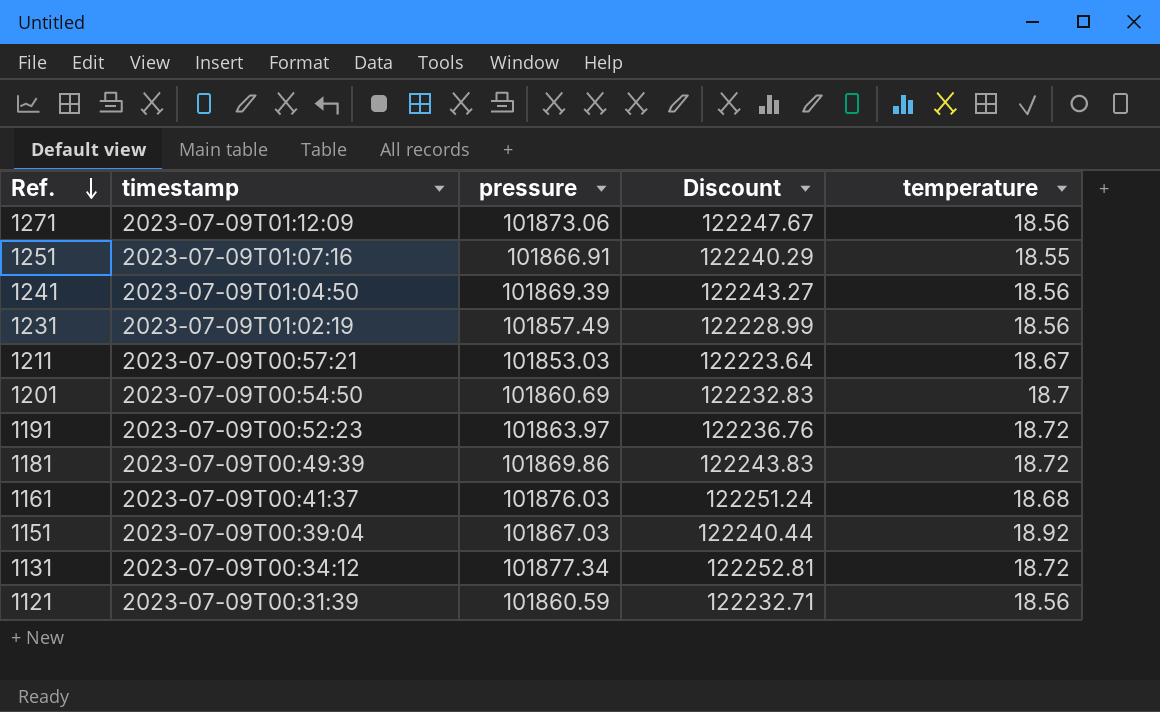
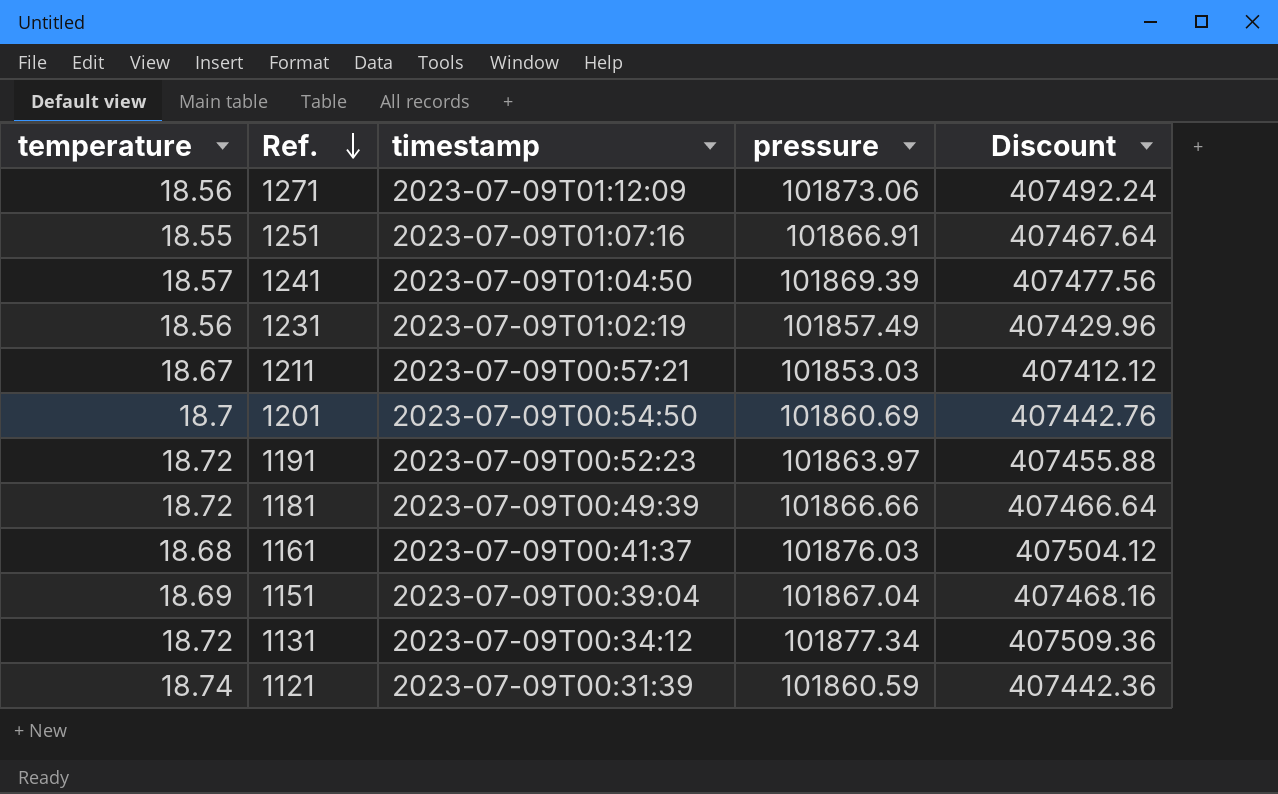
column temperature | position: 5 -> 1
column Discount | formula: [pressure] * 1.2 -> [pressure] * 4
1241 | temperature: 18.56 -> 18.57
1181 | pressure: 101869.86 -> 101866.66
1151 | temperature: 18.92 -> 18.69
1151 | pressure: 101867.03 -> 101867.04
1121 | temperature: 18.56 -> 18.74

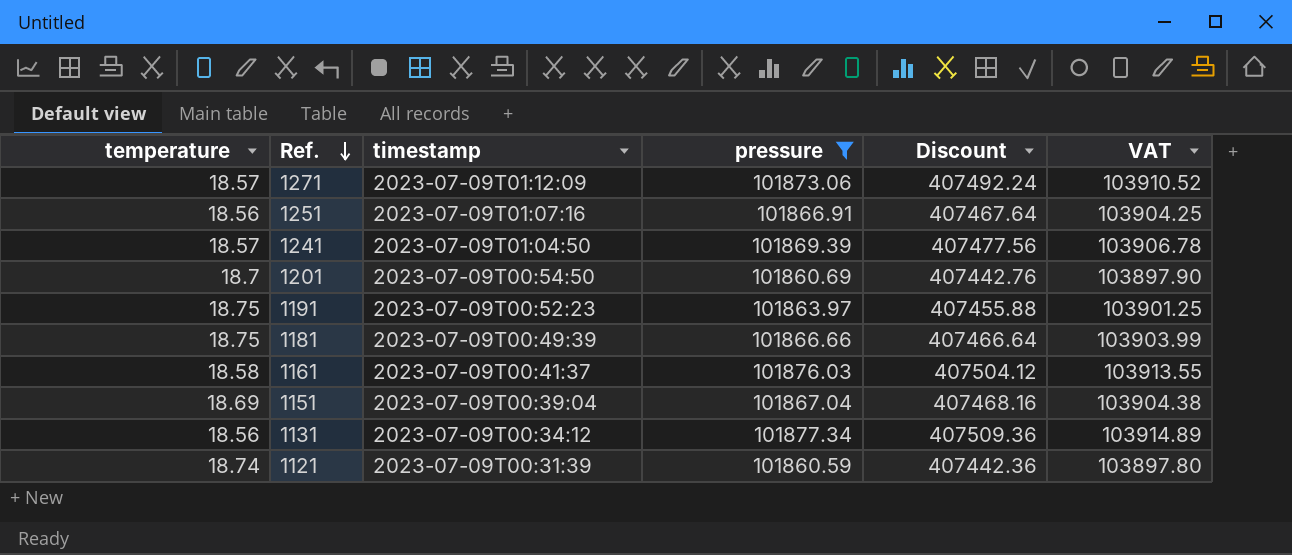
filter: none -> pressure >= 101860.59
column VAT | formula: none -> [pressure] * 1.02
1271 | temperature: 18.56 -> 18.57
1251 | temperature: 18.55 -> 18.56
1191 | temperature: 18.72 -> 18.75
1181 | temperature: 18.72 -> 18.75
1161 | temperature: 18.68 -> 18.58
1131 | temperature: 18.72 -> 18.56

